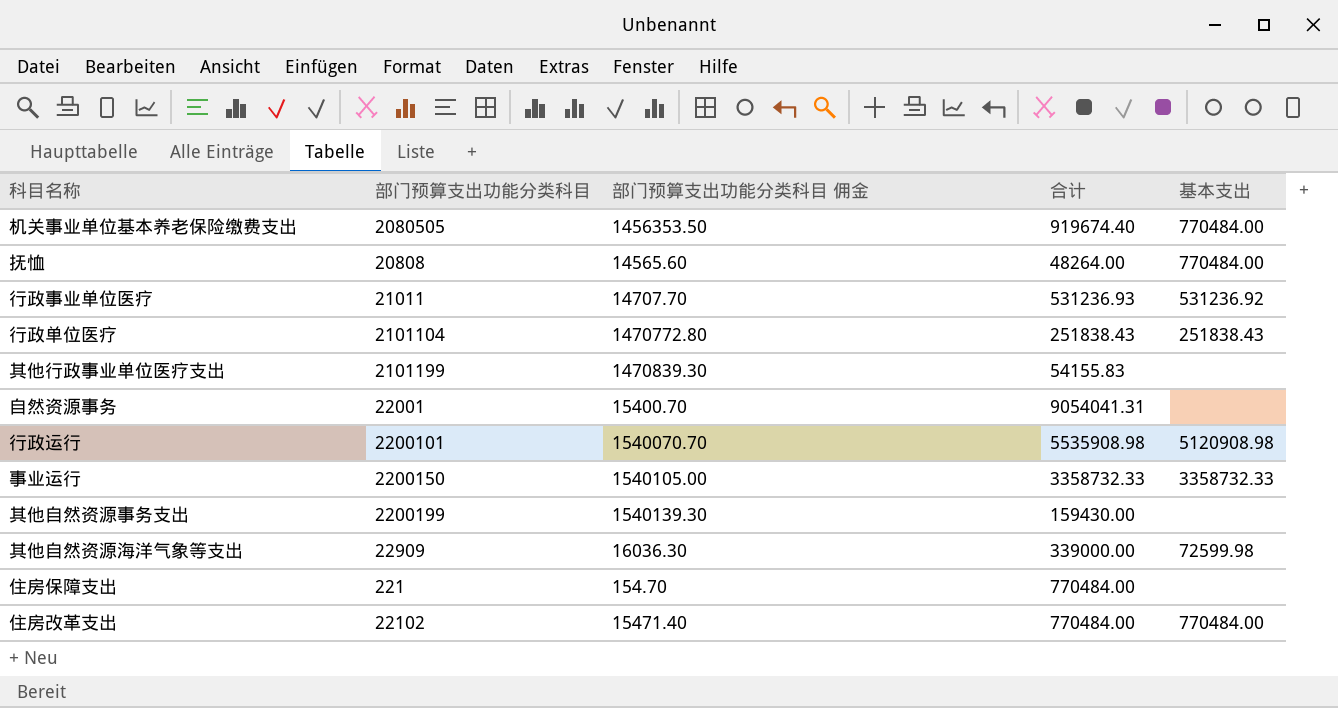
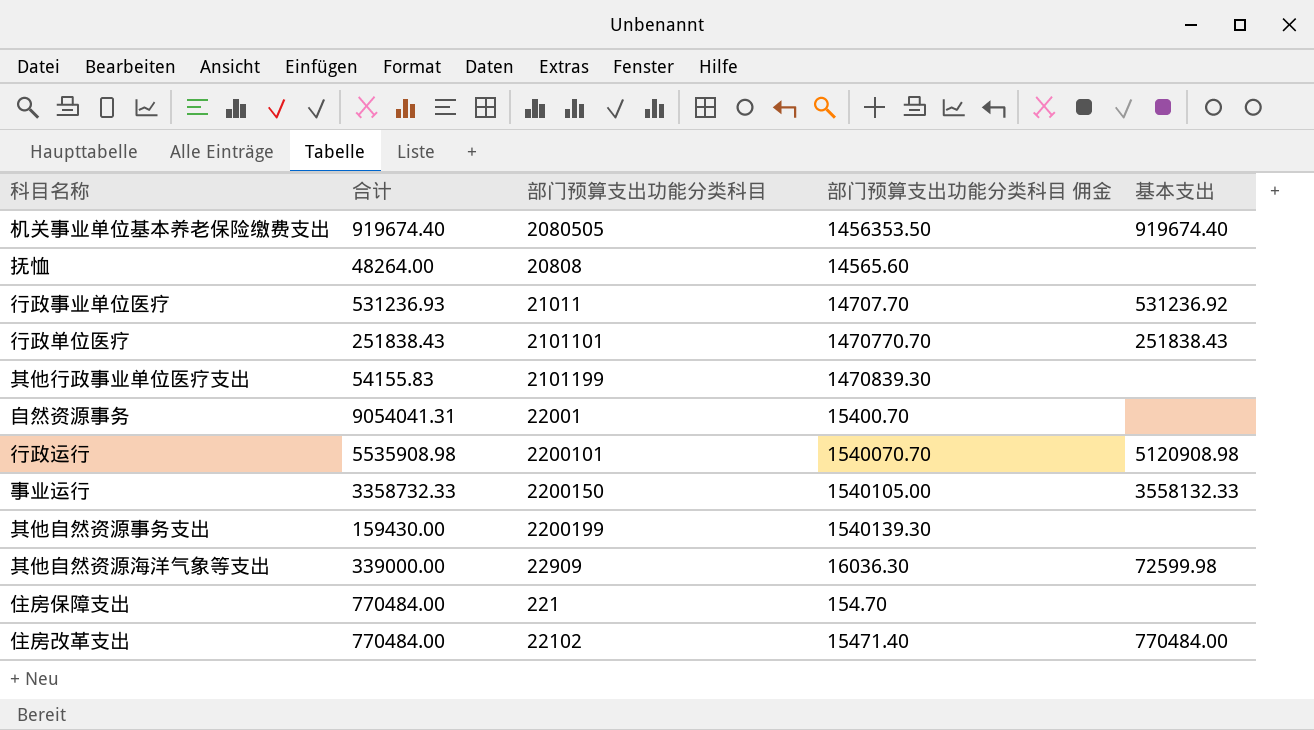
column 合计 | position: 4 -> 2
机关事业单位基本养老保险缴费支出 | 基本支出: 770484.00 -> 919674.40
抚恤 | 基本支出: 770484.00 -> none
行政单位医疗 | 部门预算支出功能分类科目: 2101104 -> 2101101
行政单位医疗 | 部门预算支出功能分类科目 佣金: 1470772.80 -> 1470770.70
事业运行 | 基本支出: 3358732.33 -> 3558132.33

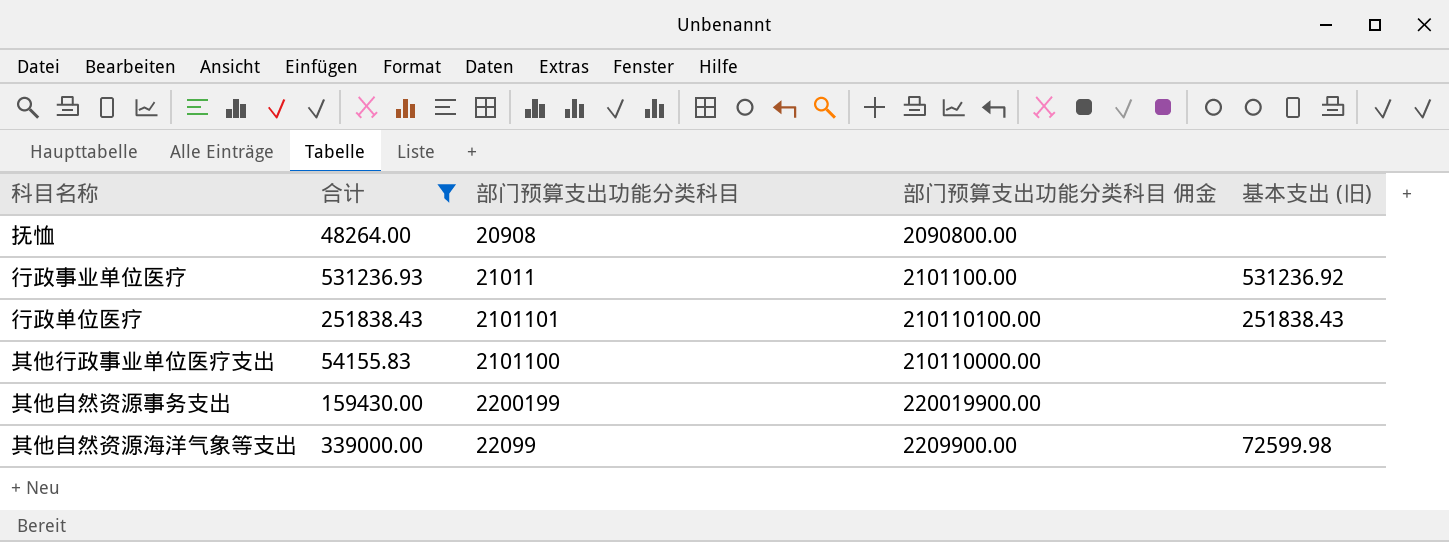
filter: none -> 合计 <= 531236.93
column 部门预算支出功能分类科目 佣金 | formula: [部门预算支出功能分类科目] * 0.7 -> [部门预算支出功能分类科目] * 100
column name: 基本支出 -> 基本支出 (旧)
抚恤 | 部门预算支出功能分类科目: 20808 -> 20908
其他行政事业单位医疗支出 | 部门预算支出功能分类科目: 2101199 -> 2101100
其他自然资源海洋气象等支出 | 部门预算支出功能分类科目: 22909 -> 22099

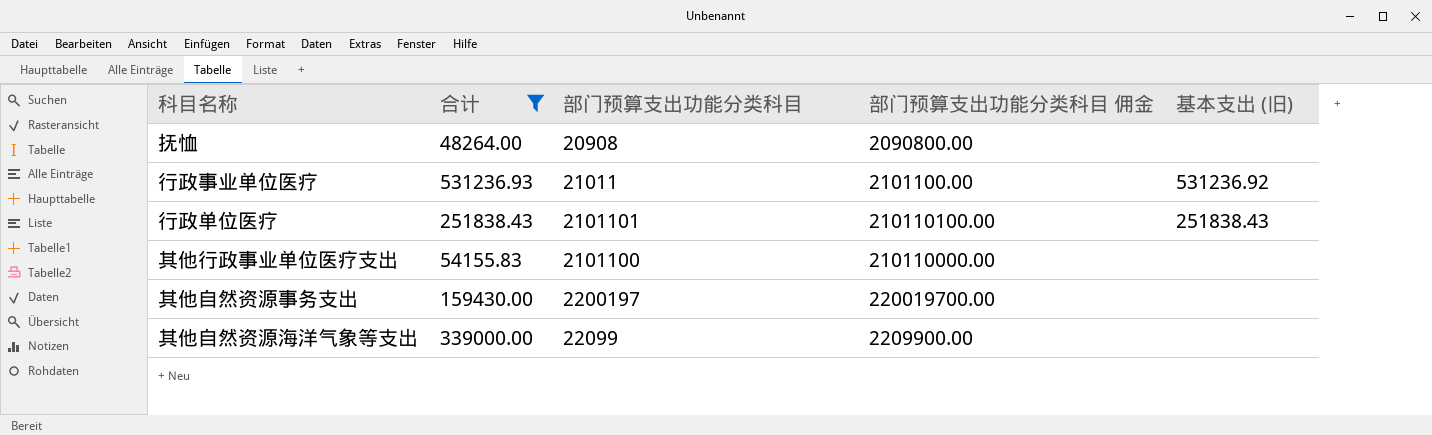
其他自然资源事务支出 | 部门预算支出功能分类科目: 2200199 -> 2200197
其他自然资源事务支出 | 部门预算支出功能分类科目 佣金: 220019900.00 -> 220019700.00
其他自然资源海洋气象等支出 | 基本支出 (旧): 72599.98 -> none

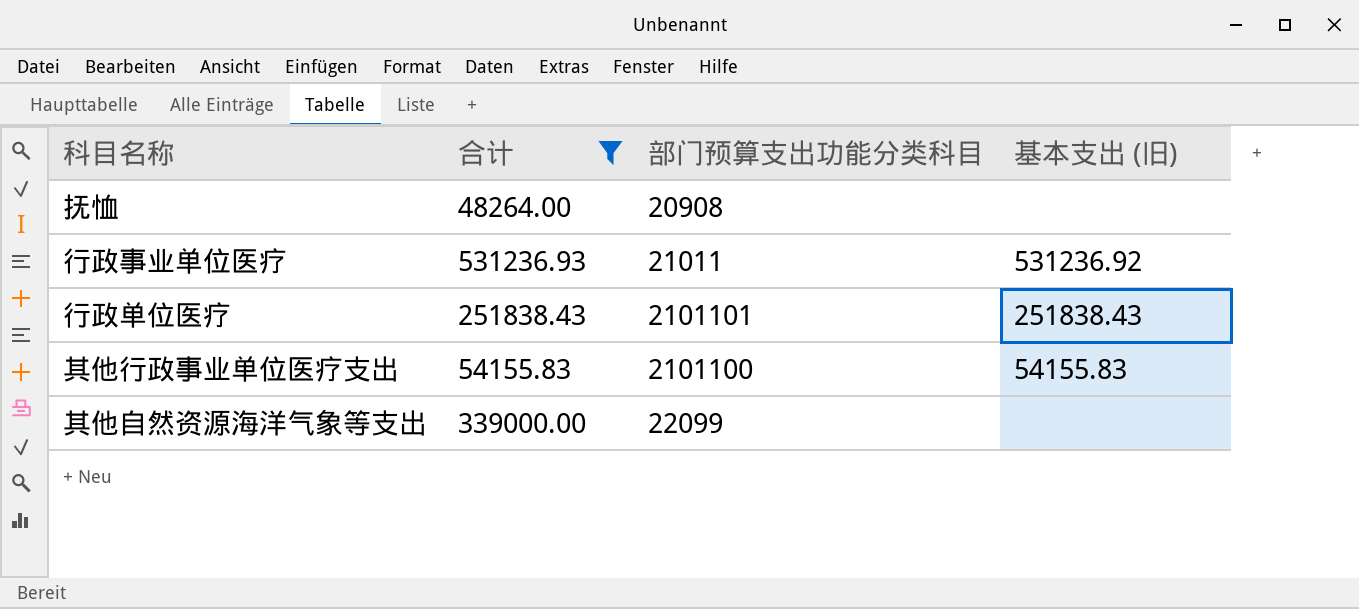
column 部门预算支出功能分类科目 佣金 | formula: [部门预算支出功能分类科目] * 100 -> none
row 其他自然资源事务支出: 159430.00 | 2200197 | 220019700.00 | none -> none
其他行政事业单位医疗支出 | 基本支出 (旧): none -> 54155.83

